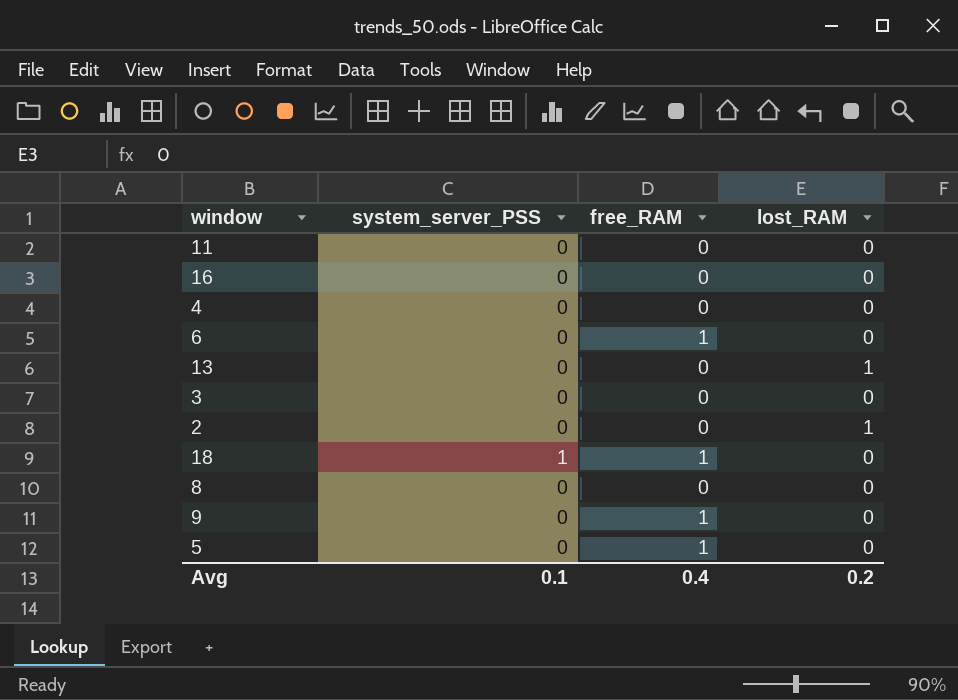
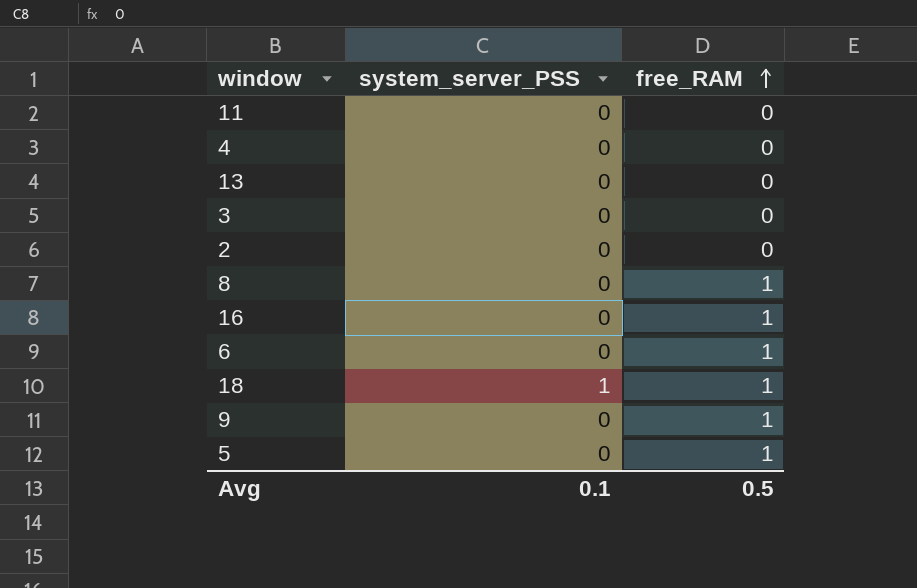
row order: none -> free_RAM ascending
column lost_RAM | position: 4 -> none
8 | free_RAM: 0 -> 1
16 | free_RAM: 0 -> 1
Avg | free_RAM: 0.4 -> 0.5

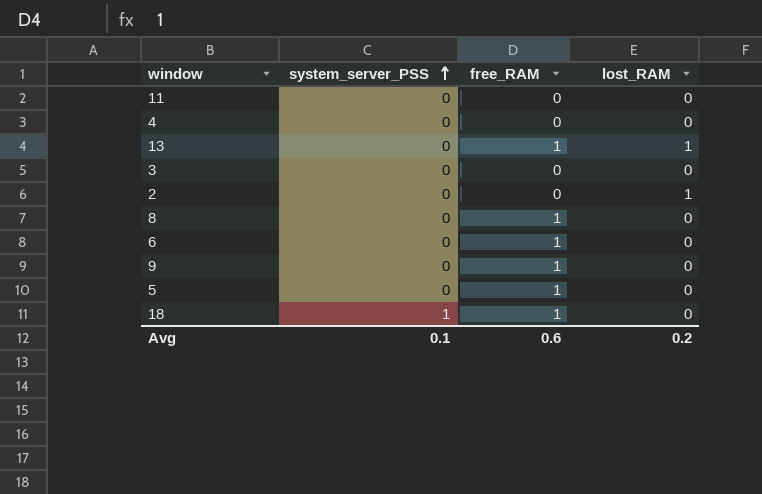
row order: free_RAM ascending -> system_server_PSS ascending
column lost_RAM | position: none -> 4
row 16: 0 | 1 -> none
13 | free_RAM: 0 -> 1
Avg | free_RAM: 0.5 -> 0.6

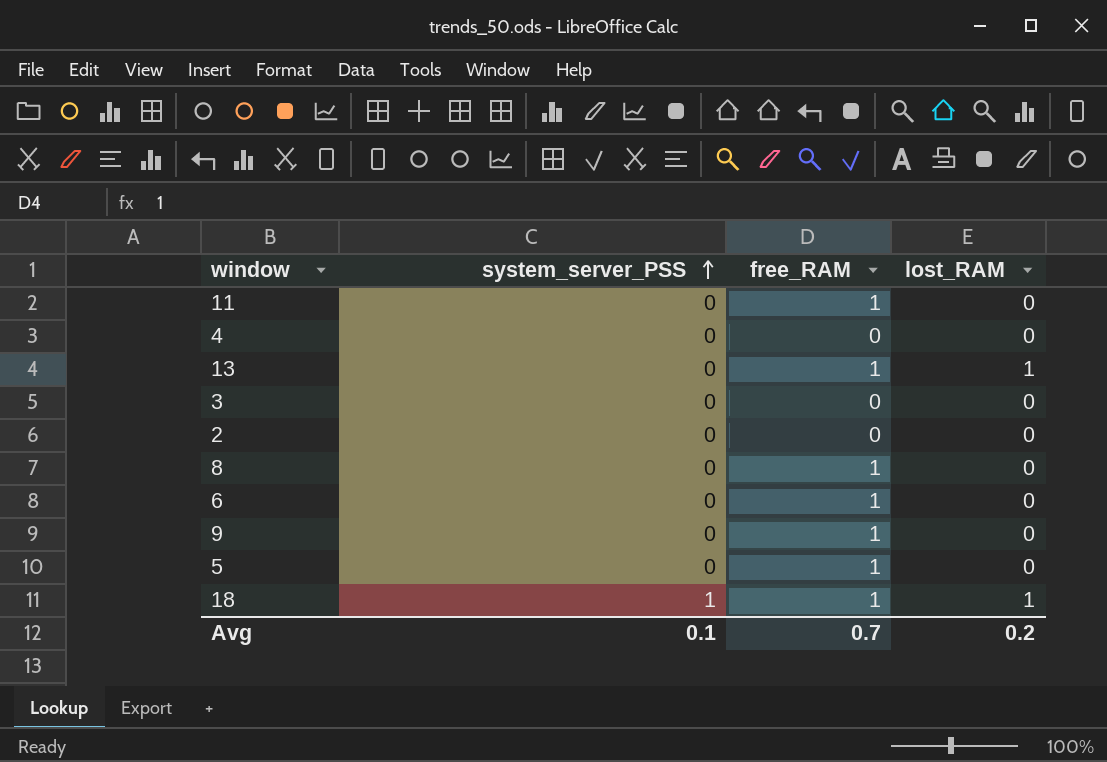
11 | free_RAM: 0 -> 1
2 | lost_RAM: 1 -> 0
18 | lost_RAM: 0 -> 1
Avg | free_RAM: 0.6 -> 0.7

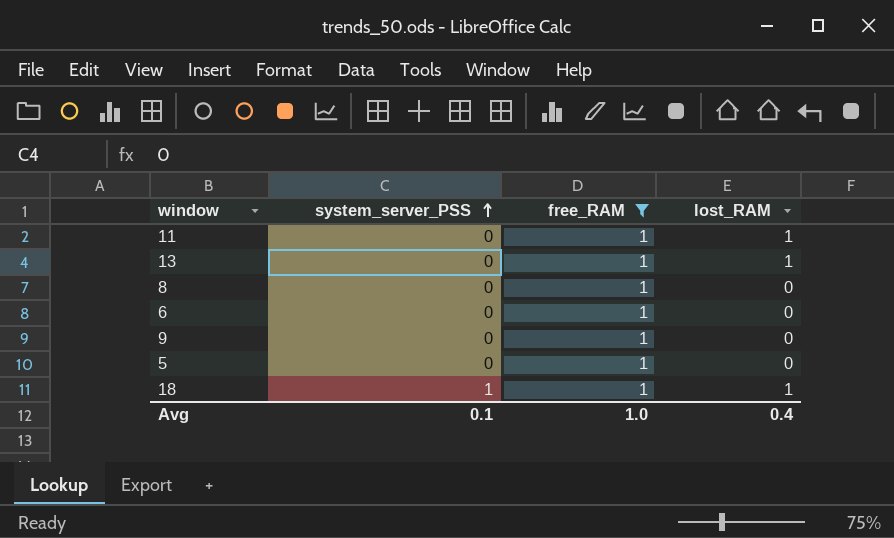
filter: none -> free_RAM = 1
11 | lost_RAM: 0 -> 1
Avg | free_RAM: 0.7 -> 1.0
Avg | lost_RAM: 0.2 -> 0.4

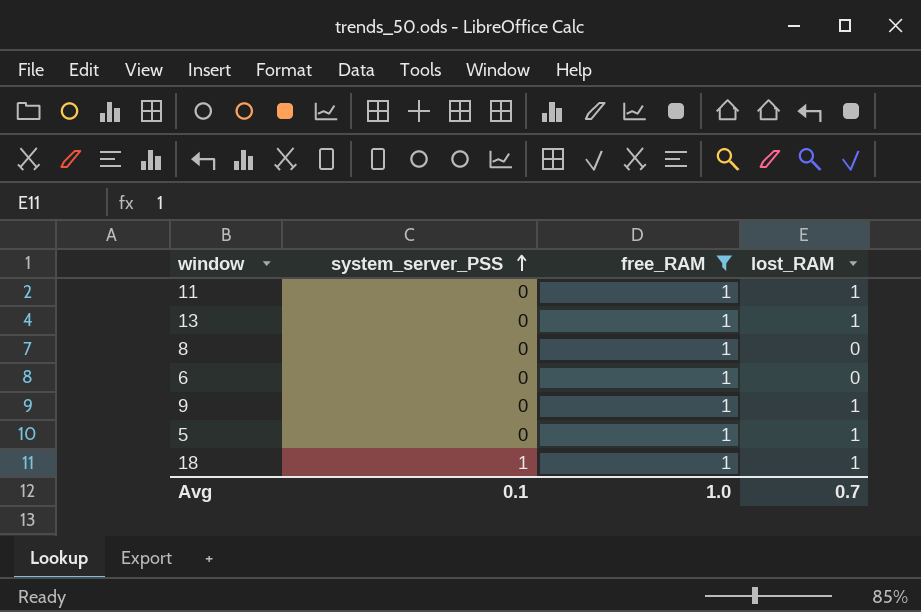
9 | lost_RAM: 0 -> 1
5 | lost_RAM: 0 -> 1
Avg | lost_RAM: 0.4 -> 0.7

